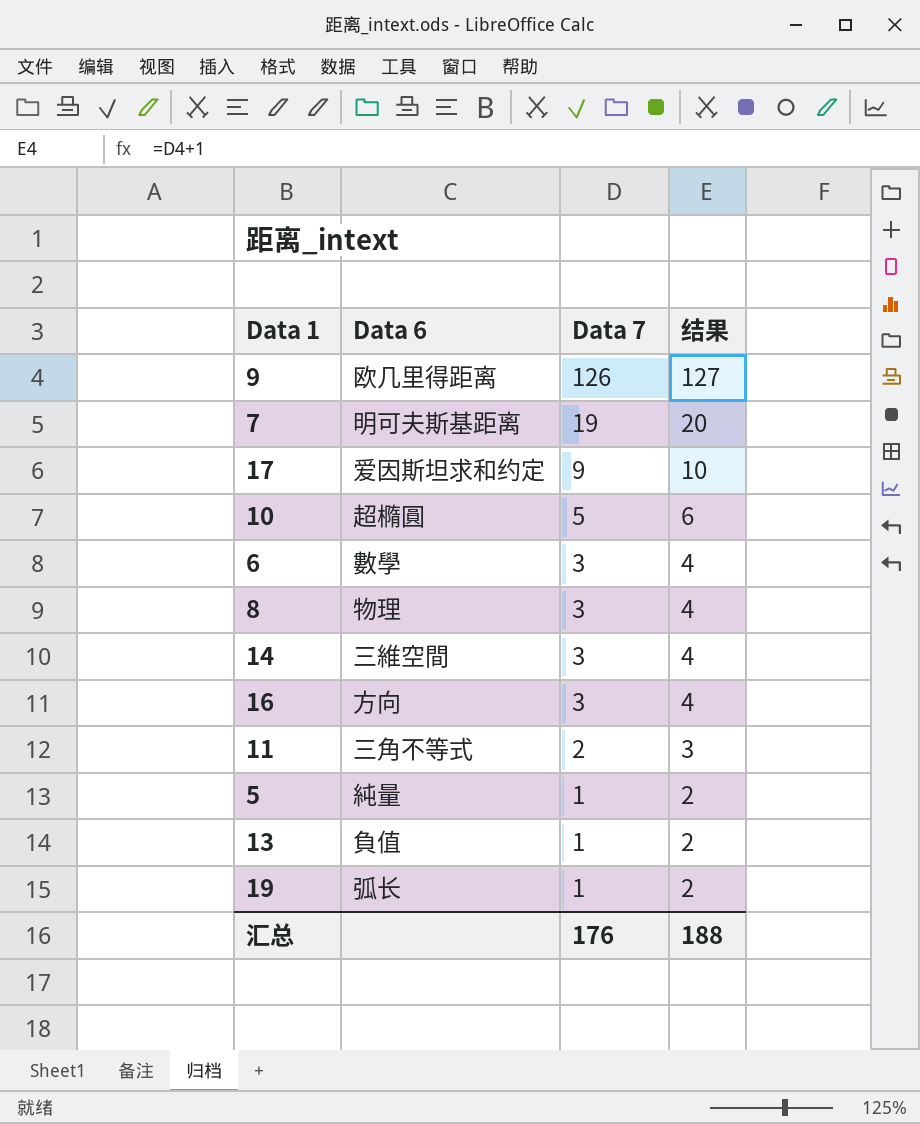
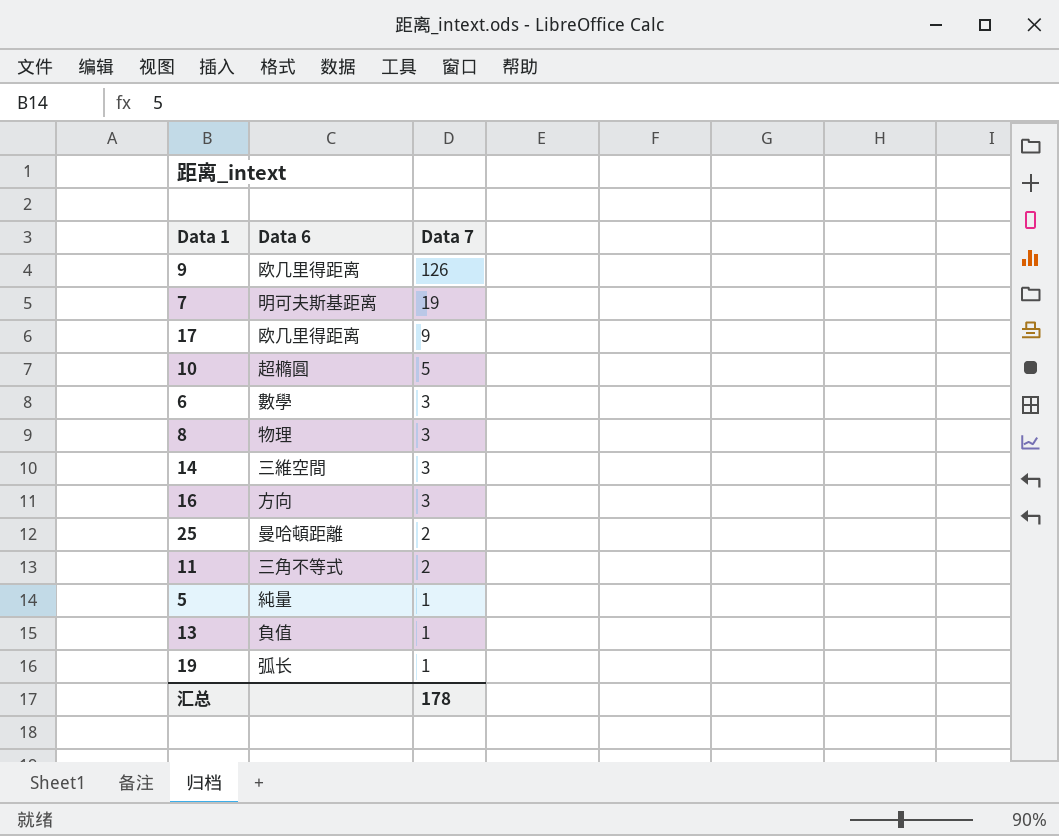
column 结果 | formula: [Data 7] + 1 -> none
17 | Data 6: 爱因斯坦求和约定 -> 欧几里得距离
row 25: none -> 曼哈頓距離 | 2
汇总 | Data 7: 176 -> 178

